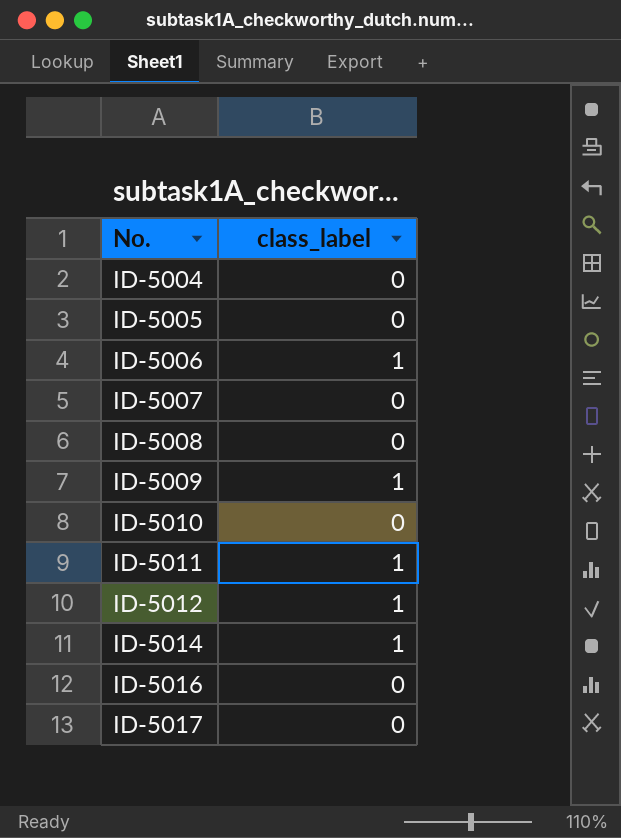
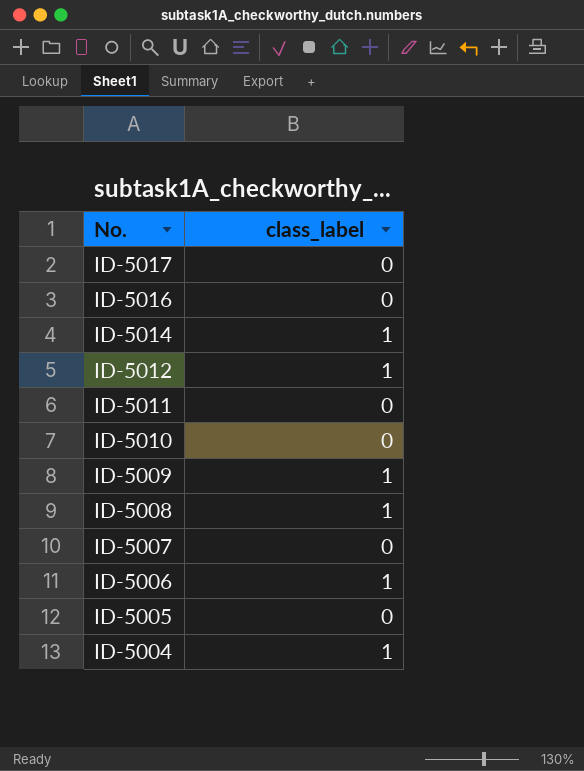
row order: No. ascending -> No. descending
ID-5011 | class_label: 1 -> 0
ID-5008 | class_label: 0 -> 1
ID-5004 | class_label: 0 -> 1

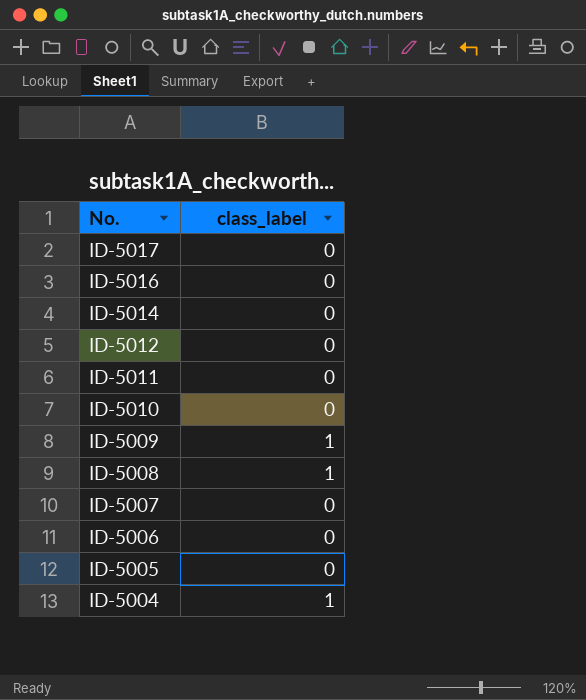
ID-5014 | class_label: 1 -> 0
ID-5012 | class_label: 1 -> 0
ID-5006 | class_label: 1 -> 0

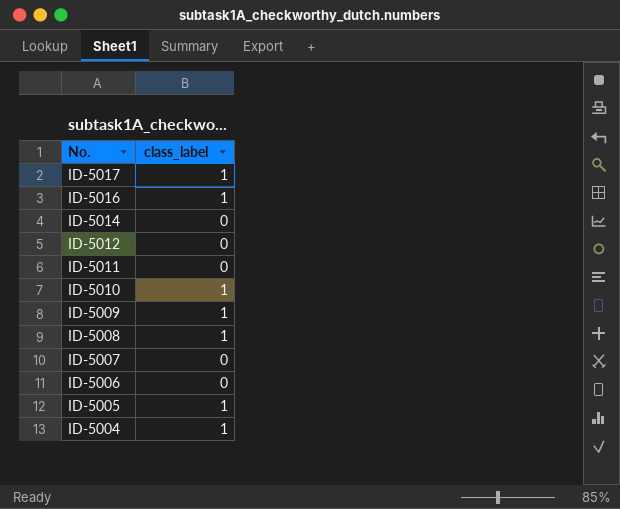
ID-5017 | class_label: 0 -> 1
ID-5016 | class_label: 0 -> 1
ID-5010 | class_label: 0 -> 1
ID-5005 | class_label: 0 -> 1

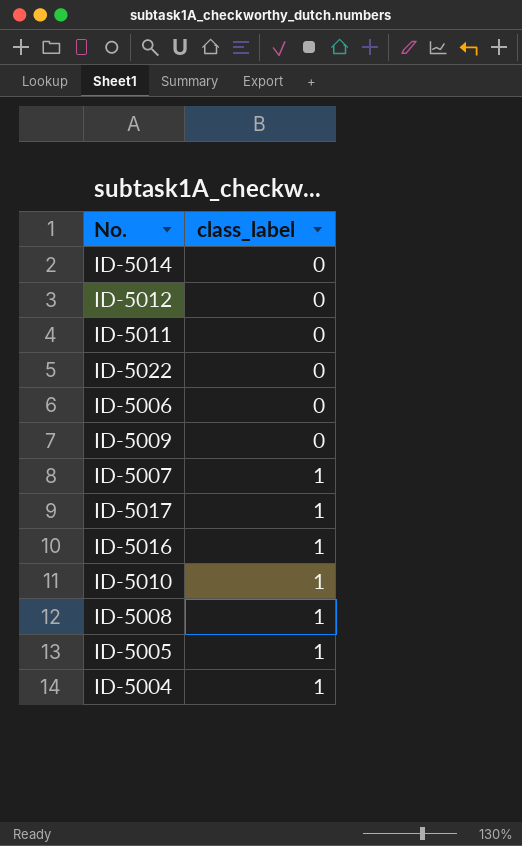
row order: No. descending -> class_label ascending
row ID-5022: none -> 0
ID-5009 | class_label: 1 -> 0
ID-5007 | class_label: 0 -> 1

